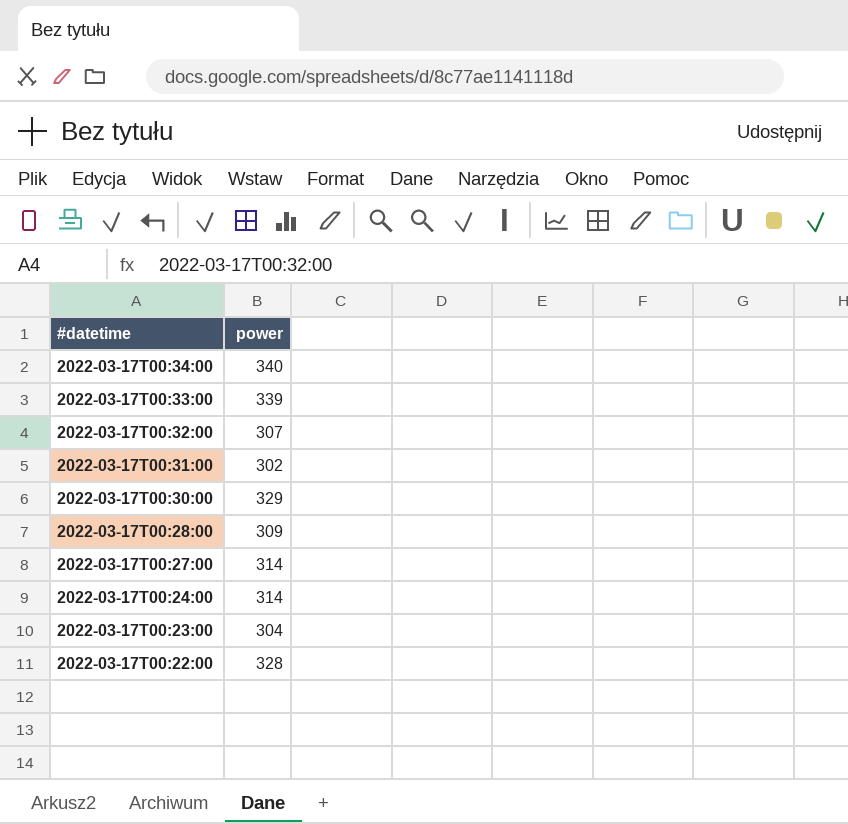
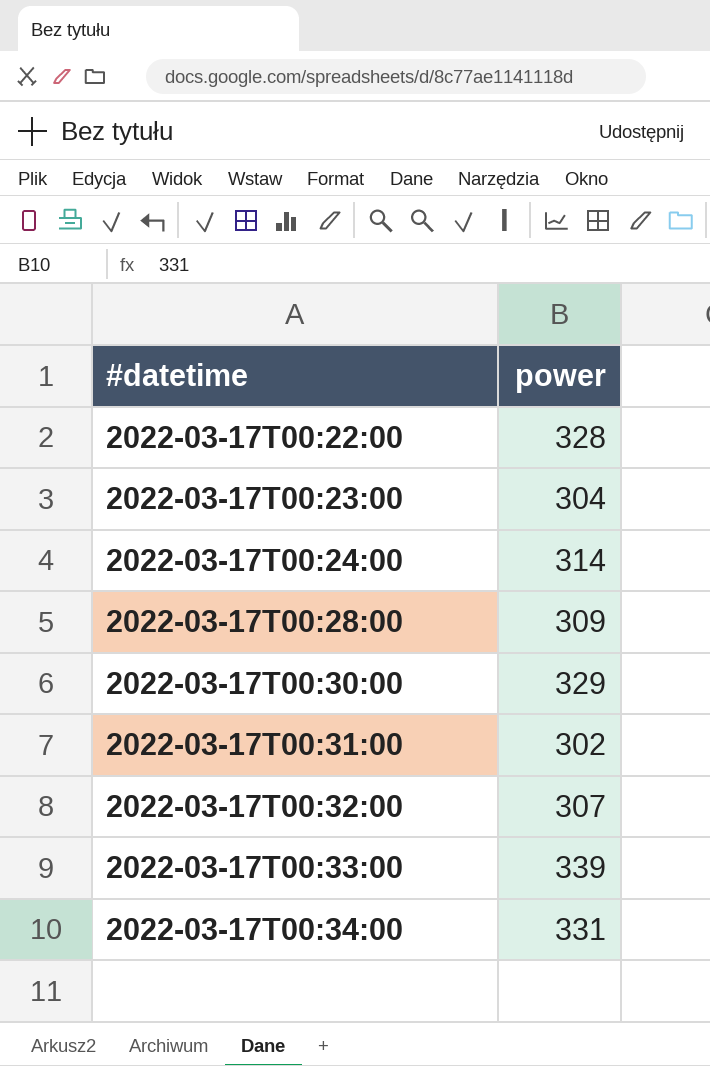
row order: #datetime descending -> #datetime ascending
row 2022-03-17T00:27:00: 314 -> none
2022-03-17T00:34:00 | power: 340 -> 331

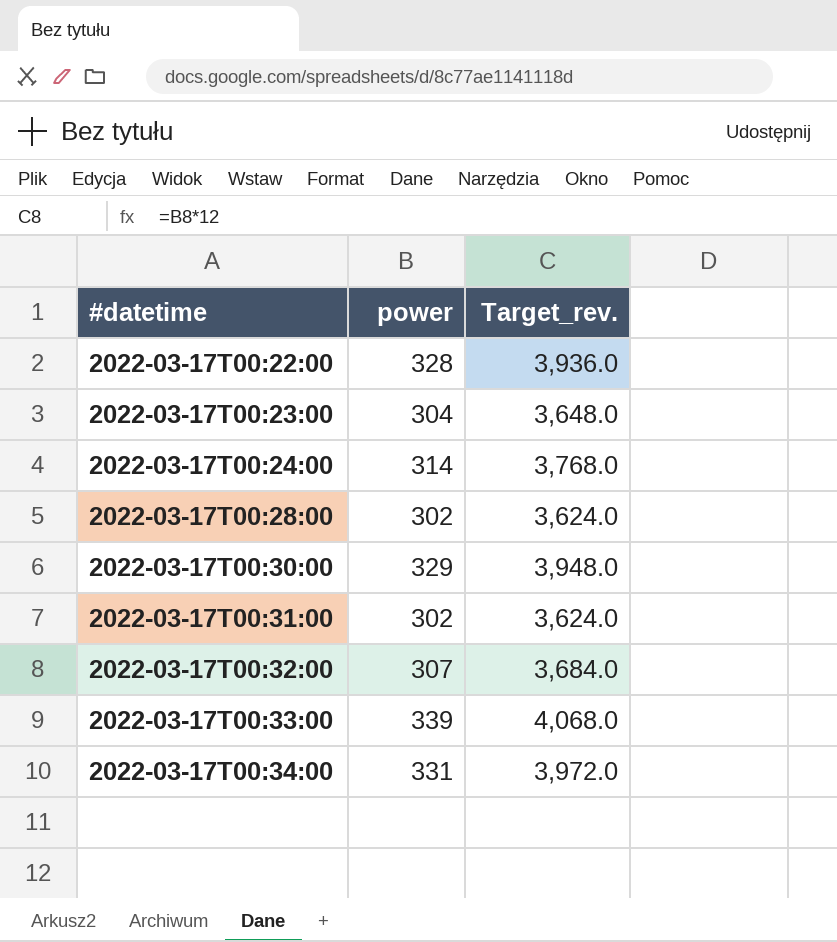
column Target_rev. | formula: none -> [power] * 12
2022-03-17T00:28:00 | power: 309 -> 302

